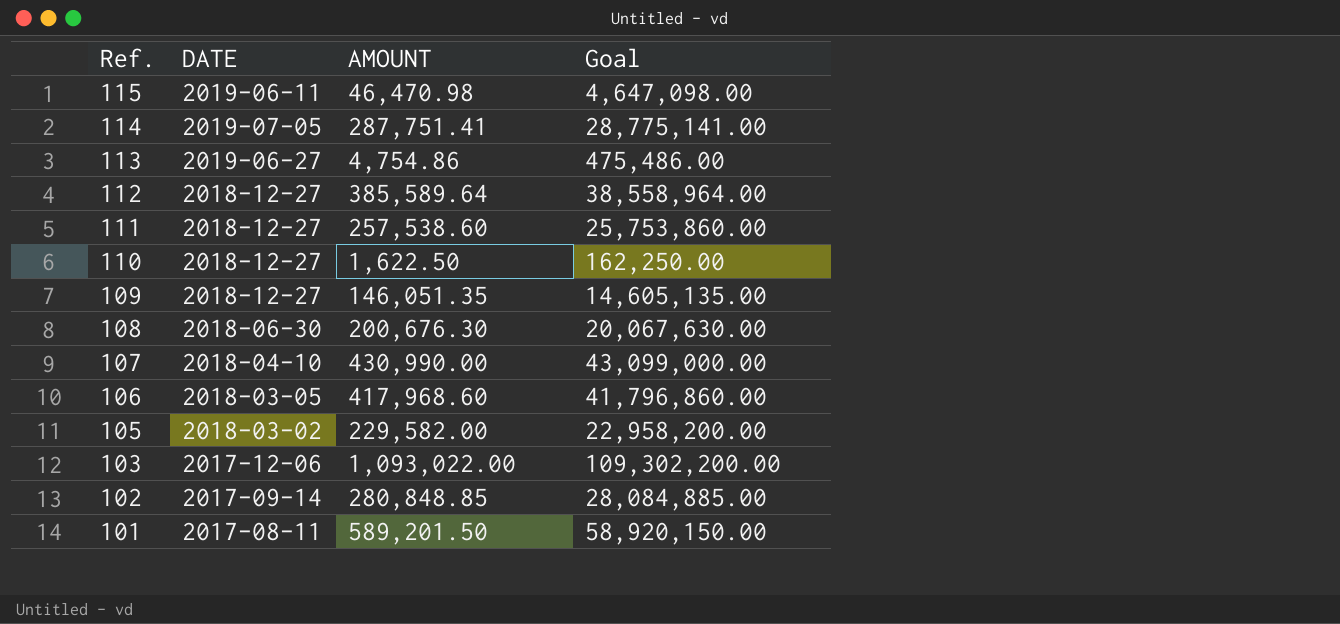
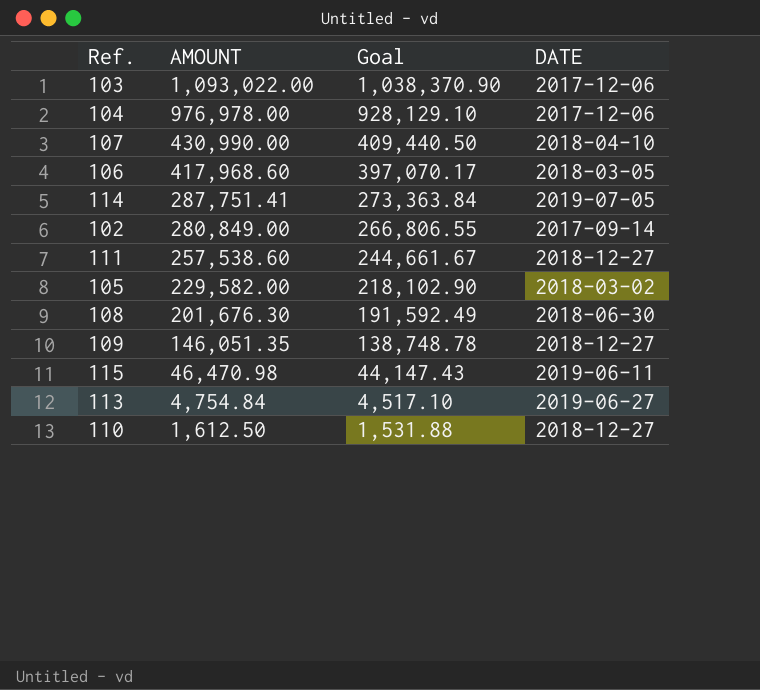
row order: Ref. descending -> AMOUNT descending
column Goal | formula: [AMOUNT] * 100 -> [AMOUNT] * 0.95
column DATE | position: 2 -> 4
row 112: 2018-12-27 | 385,589.64 | 38,558,964.00 -> none
row 101: 2017-08-11 | 589,201.50 | 58,920,150.00 -> none
row 104: none -> 976,978.00 | 928,129.10 | 2017-12-06
102 | AMOUNT: 280,848.85 -> 280,849.00
108 | AMOUNT: 200,676.30 -> 201,676.30
113 | AMOUNT: 4,754.86 -> 4,754.84
110 | AMOUNT: 1,622.50 -> 1,612.50

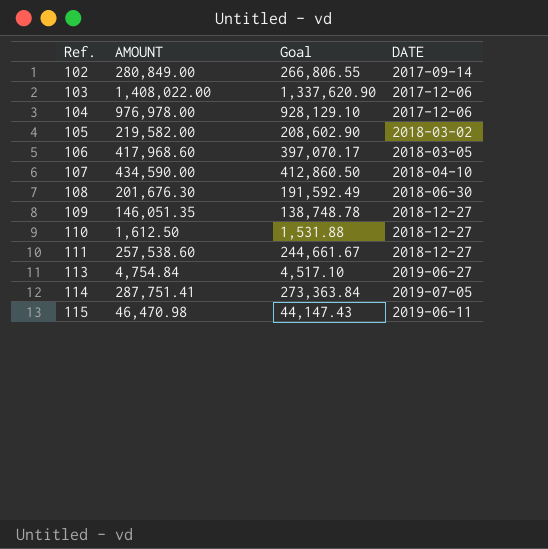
row order: AMOUNT descending -> Ref. ascending
103 | AMOUNT: 1,093,022.00 -> 1,408,022.00
103 | Goal: 1,038,370.90 -> 1,337,620.90
105 | AMOUNT: 229,582.00 -> 219,582.00
105 | Goal: 218,102.90 -> 208,602.90
107 | AMOUNT: 430,990.00 -> 434,590.00
107 | Goal: 409,440.50 -> 412,860.50

